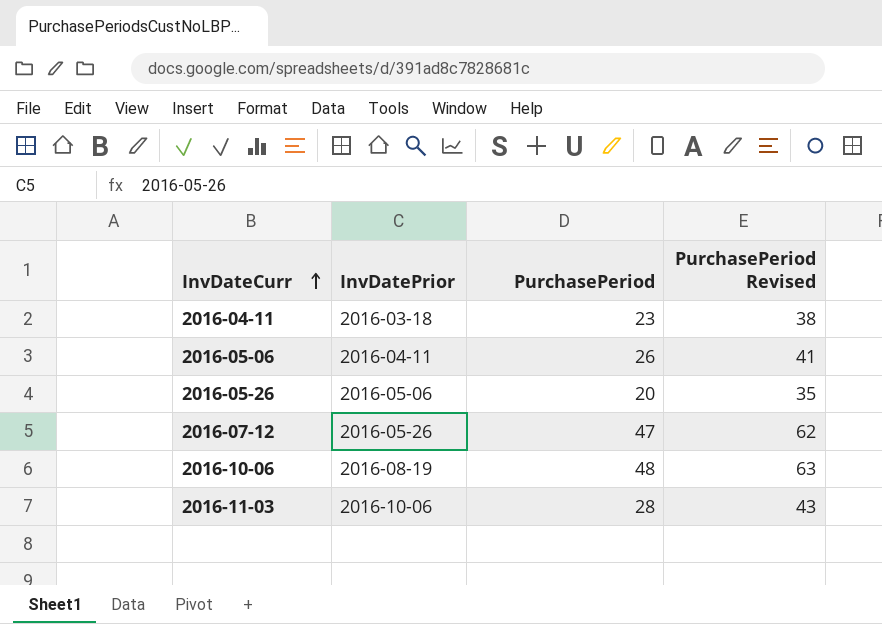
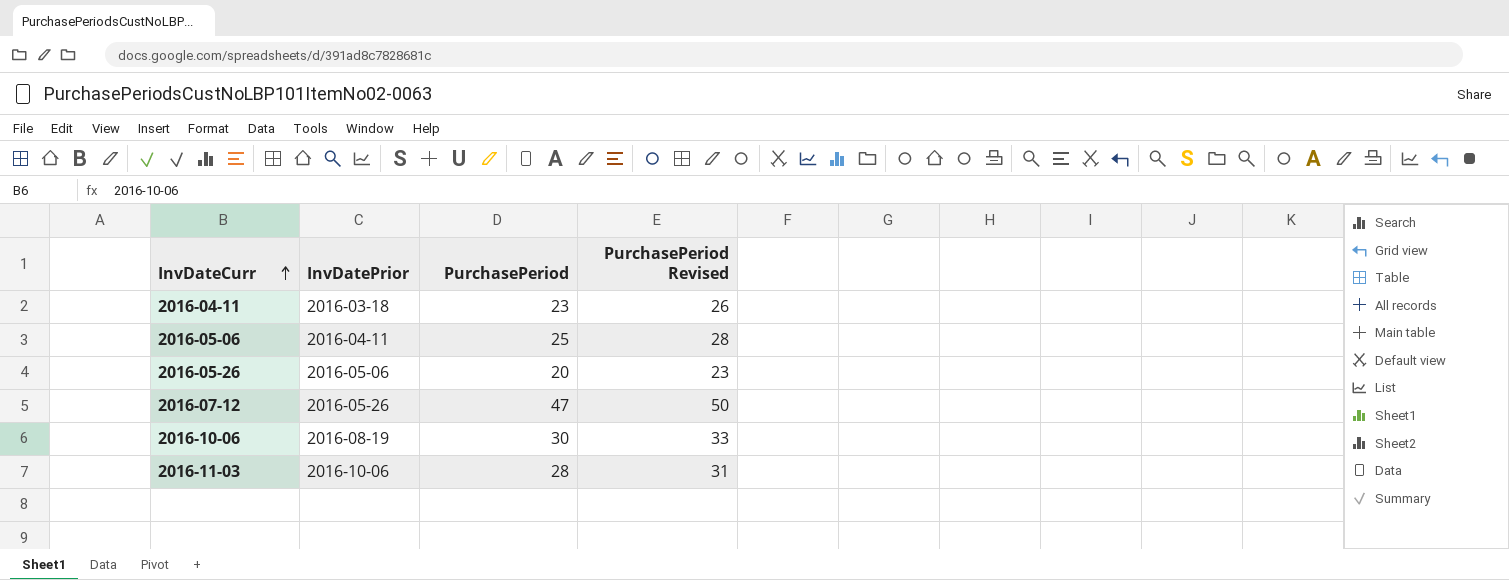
column PurchasePeriod Revised | formula: [PurchasePeriod] + 15 -> [PurchasePeriod] + 3
2016-05-06 | PurchasePeriod: 26 -> 25
2016-10-06 | PurchasePeriod: 48 -> 30

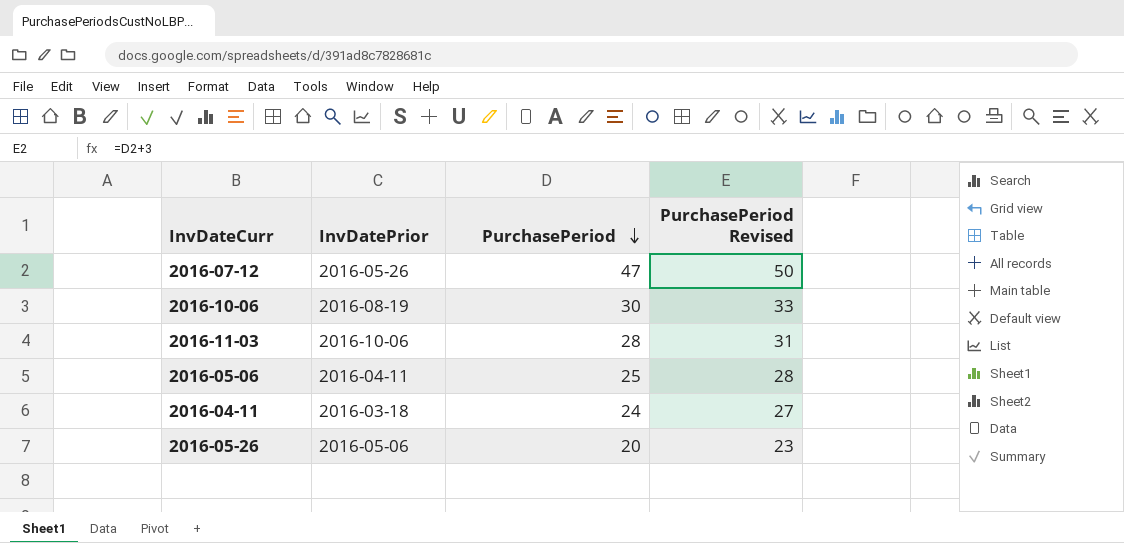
row order: InvDateCurr ascending -> PurchasePeriod descending
2016-04-11 | PurchasePeriod: 23 -> 24
2016-04-11 | PurchasePeriod Revised: 26 -> 27

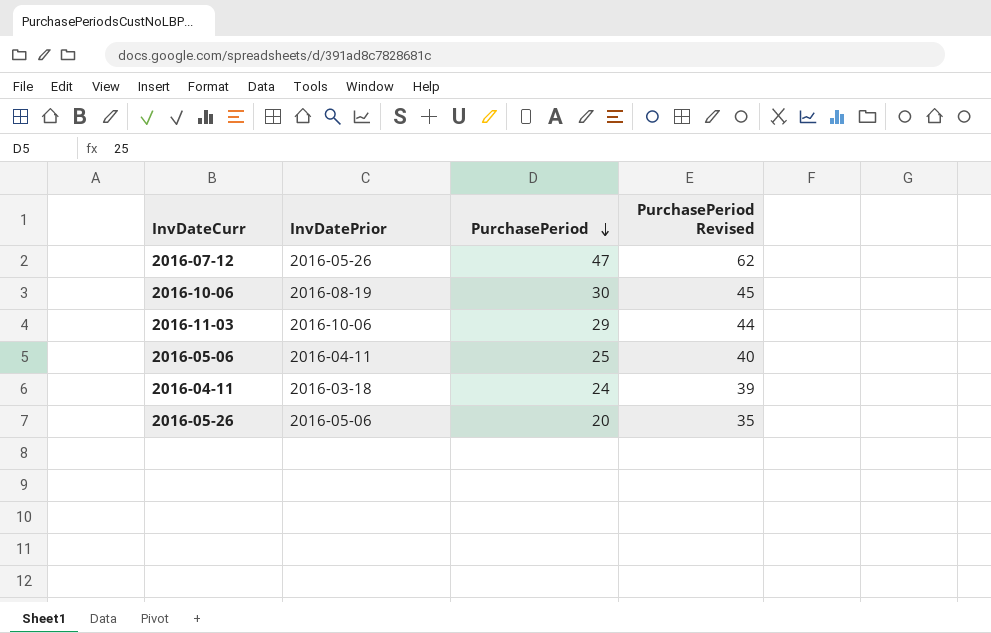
column PurchasePeriod Revised | formula: [PurchasePeriod] + 3 -> [PurchasePeriod] + 15
2016-11-03 | PurchasePeriod: 28 -> 29

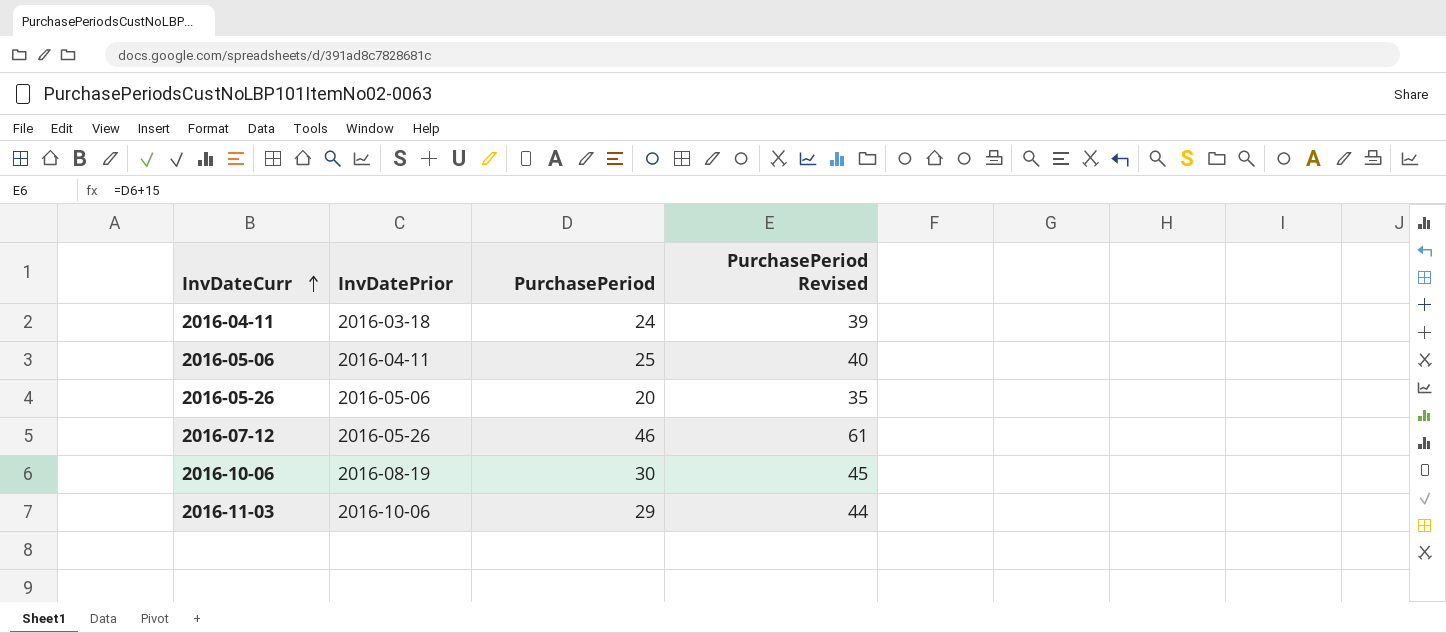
row order: PurchasePeriod descending -> InvDateCurr ascending
2016-07-12 | PurchasePeriod: 47 -> 46
2016-07-12 | PurchasePeriod Revised: 62 -> 61

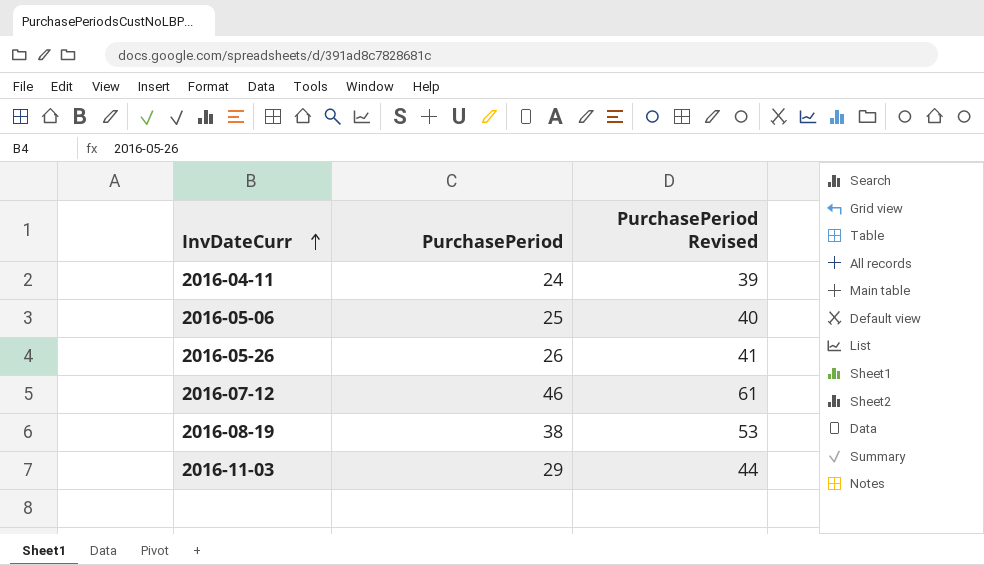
column InvDatePrior | position: 2 -> none
row 2016-10-06: 2016-08-19 | 30 | 45 -> none
2016-05-26 | PurchasePeriod: 20 -> 26
2016-05-26 | PurchasePeriod Revised: 35 -> 41
row 2016-08-19: none -> 38 | 53

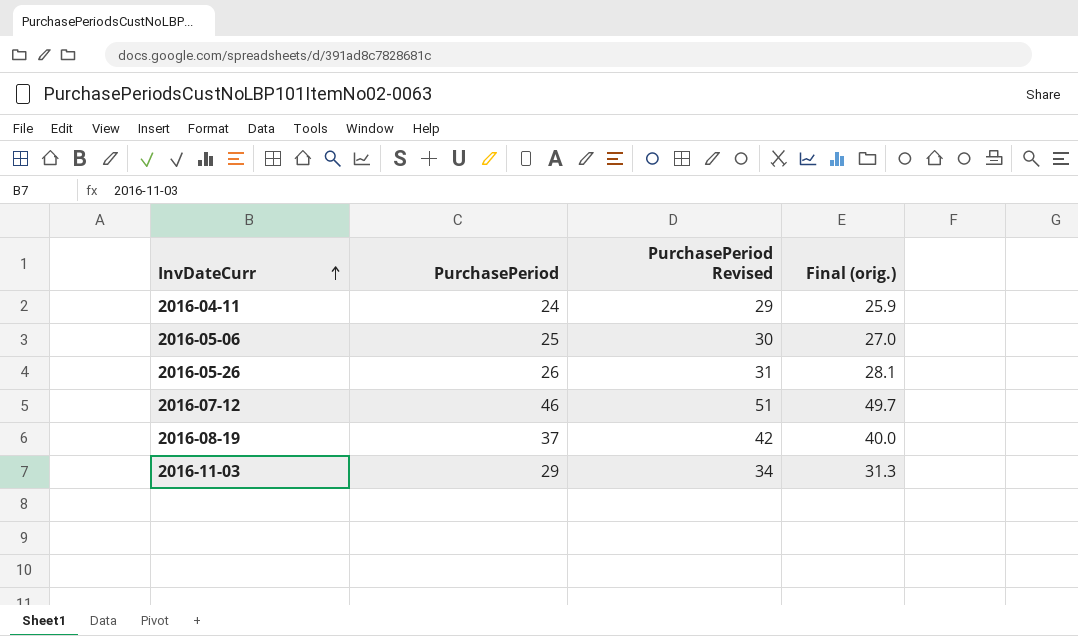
column PurchasePeriod Revised | formula: [PurchasePeriod] + 15 -> [PurchasePeriod] + 5
column Final (orig.) | formula: none -> [PurchasePeriod] * 1.08
2016-08-19 | PurchasePeriod: 38 -> 37

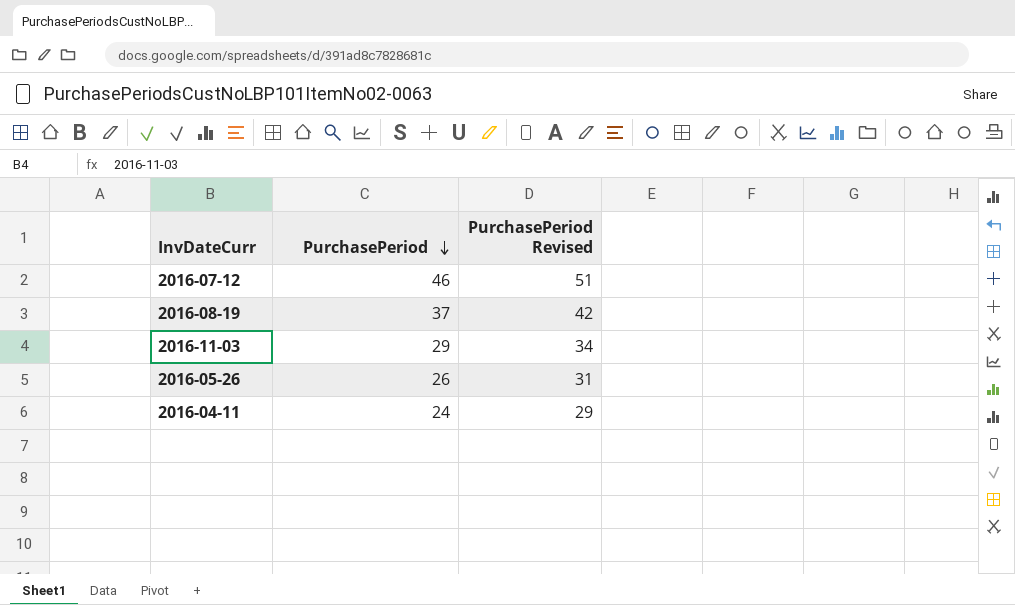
row order: InvDateCurr ascending -> PurchasePeriod descending
column Final (orig.) | formula: [PurchasePeriod] * 1.08 -> none
row 2016-05-06: 25 | 30 | 27.0 -> none

